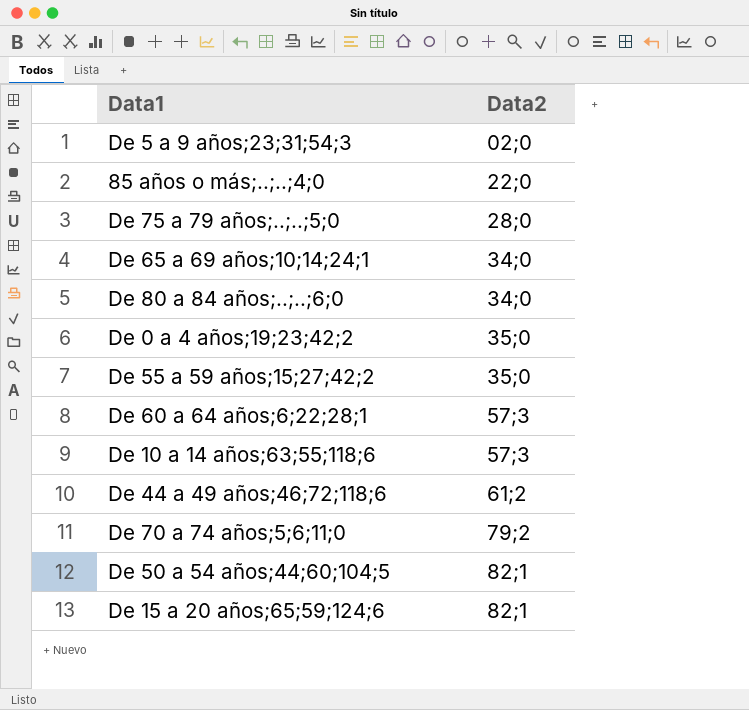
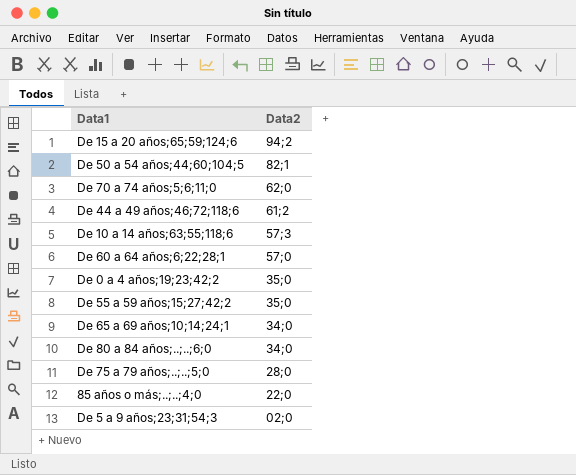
row order: Data2 ascending -> Data2 descending
De 15 a 20 años;65;59;124;6 | Data2: 82;1 -> 94;2
De 70 a 74 años;5;6;11;0 | Data2: 79;2 -> 62;0
De 60 a 64 años;6;22;28;1 | Data2: 57;3 -> 57;0

